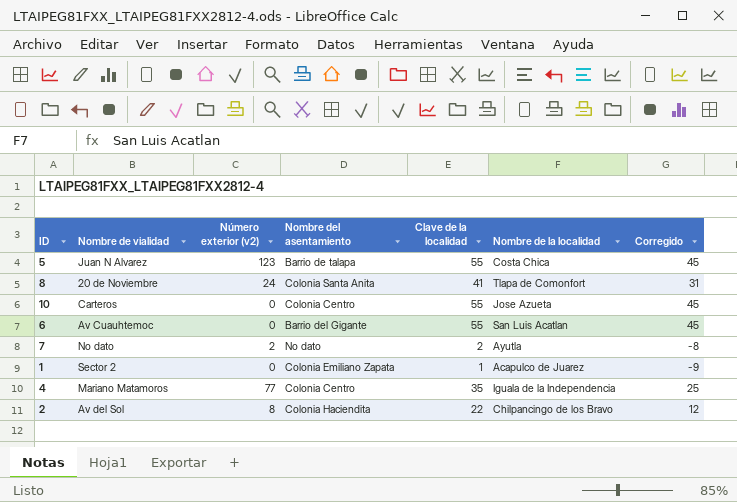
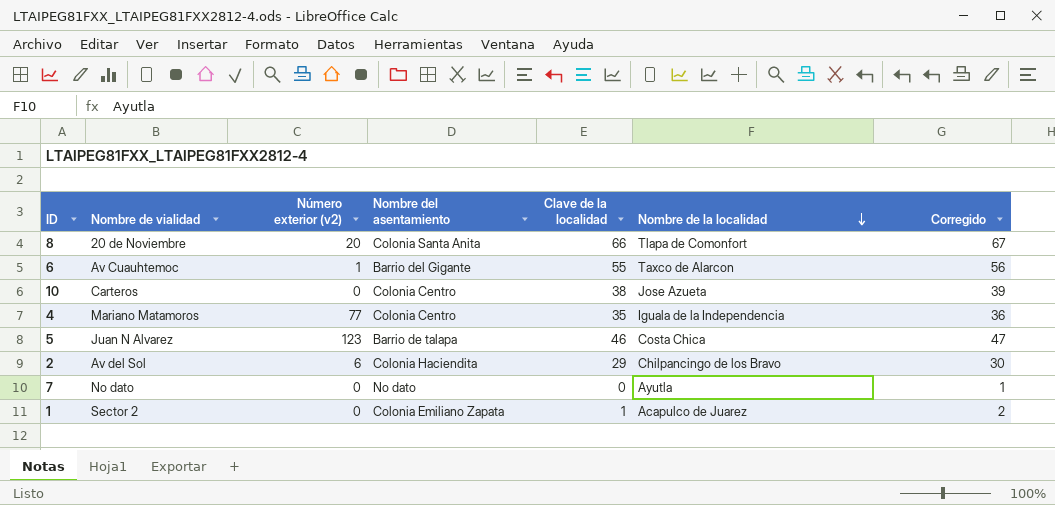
row order: none -> Nombre de la localidad descending
column Corregido | formula: [Clave de la localidad] - 10 -> [Clave de la localidad] + 1
8 | Número exterior (v2): 24 -> 20
8 | Clave de la localidad: 41 -> 66
6 | Número exterior (v2): 0 -> 1
6 | Nombre de la localidad: San Luis Acatlan -> Taxco de Alarcon
10 | Clave de la localidad: 55 -> 38
5 | Clave de la localidad: 55 -> 46
2 | Número exterior (v2): 8 -> 6
2 | Clave de la localidad: 22 -> 29
7 | Número exterior (v2): 2 -> 0
7 | Clave de la localidad: 2 -> 0

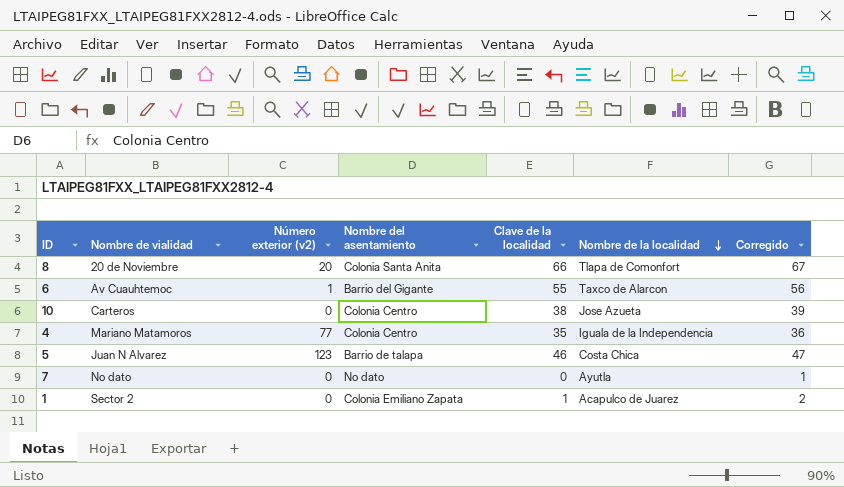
row 2: Av del Sol | 6 | Colonia Haciendita | 29 | Chilpancingo de los Bravo | 30 -> none

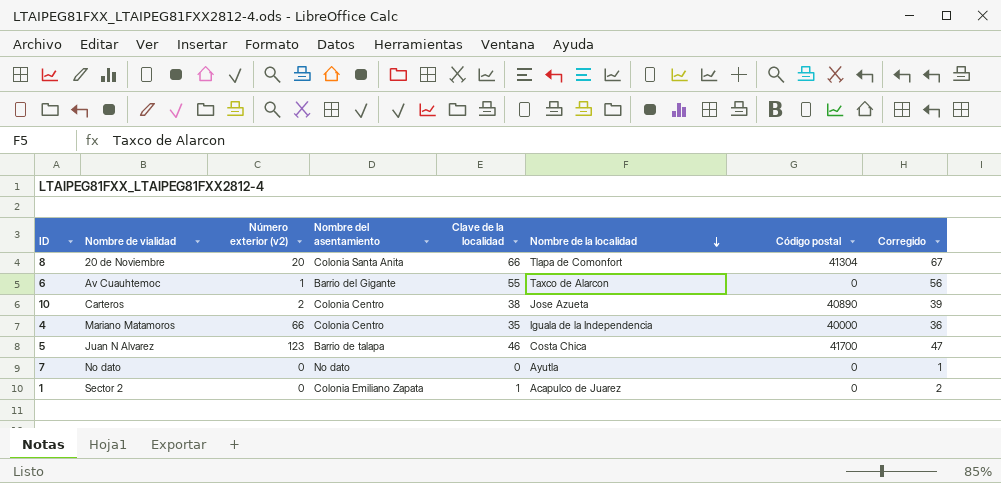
column Código postal | position: none -> 7
10 | Número exterior (v2): 0 -> 2
4 | Número exterior (v2): 77 -> 66

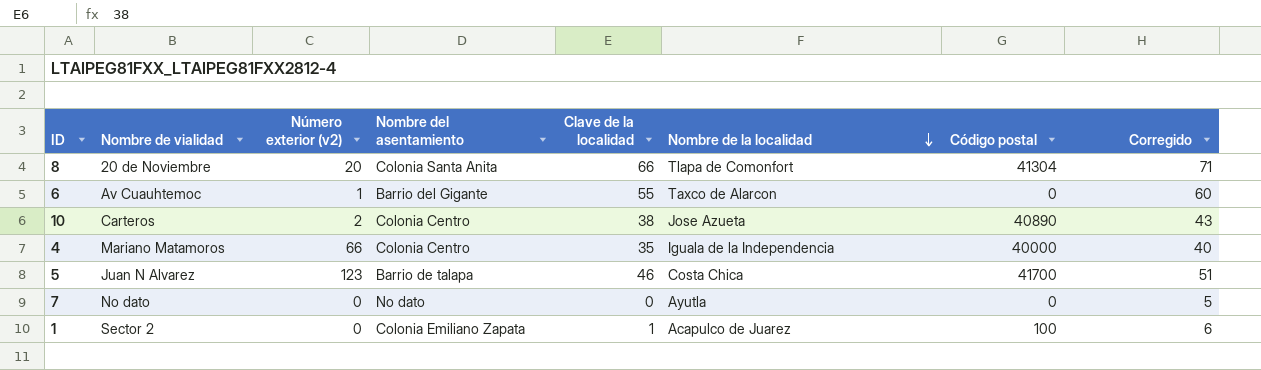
column Corregido | formula: [Clave de la localidad] + 1 -> [Clave de la localidad] + 5
1 | Código postal: 0 -> 100

